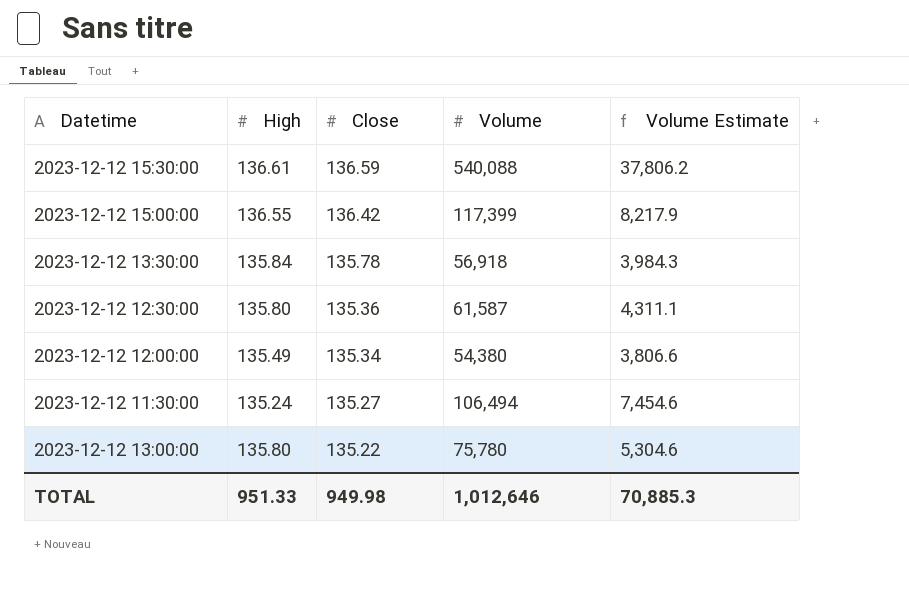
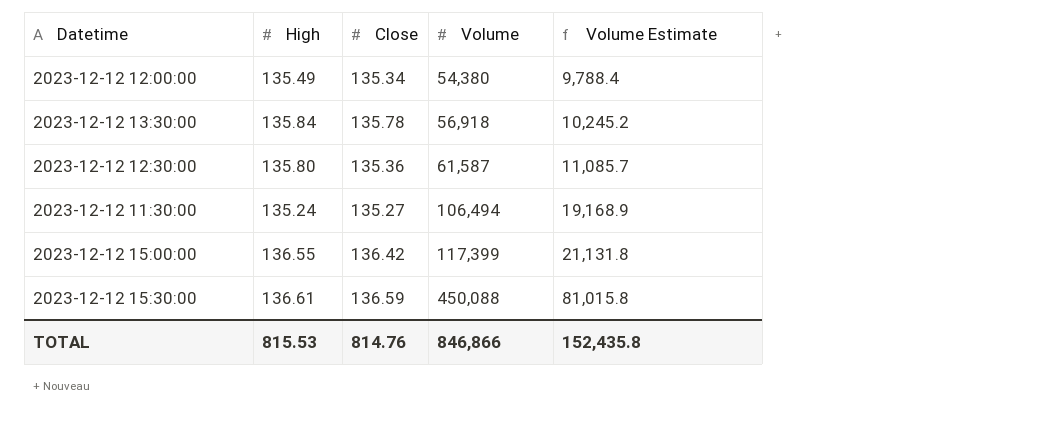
row order: Close descending -> Volume ascending
column Volume Estimate | formula: [Volume] * 0.07 -> [Volume] * 0.18
row 2023-12-12 13:00:00: 135.80 | 135.22 | 75,780 | 5,304.6 -> none
2023-12-12 15:30:00 | Volume: 540,088 -> 450,088
TOTAL | High: 951.33 -> 815.53
TOTAL | Close: 949.98 -> 814.76
TOTAL | Volume: 1,012,646 -> 846,866
TOTAL | Volume Estimate: 70,885.3 -> 152,435.8

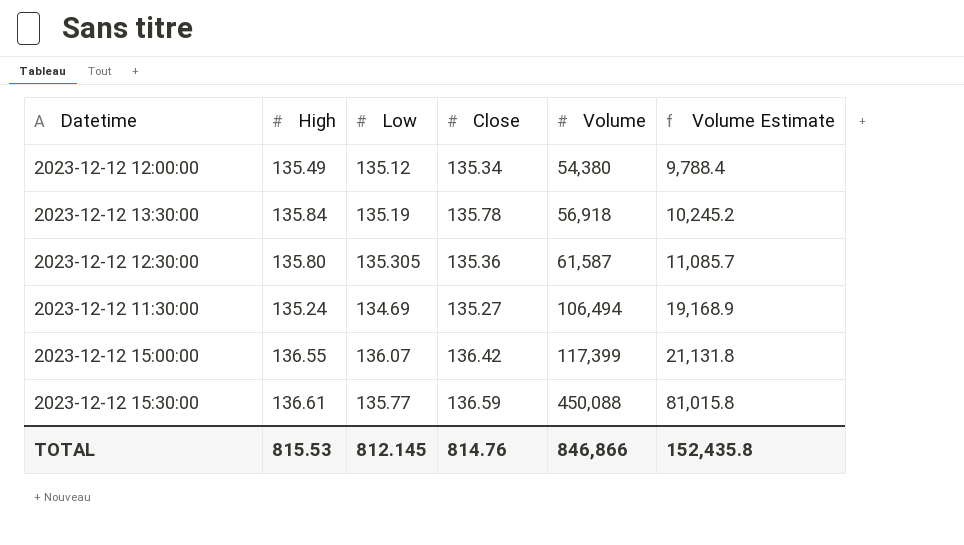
column Low | position: none -> 3

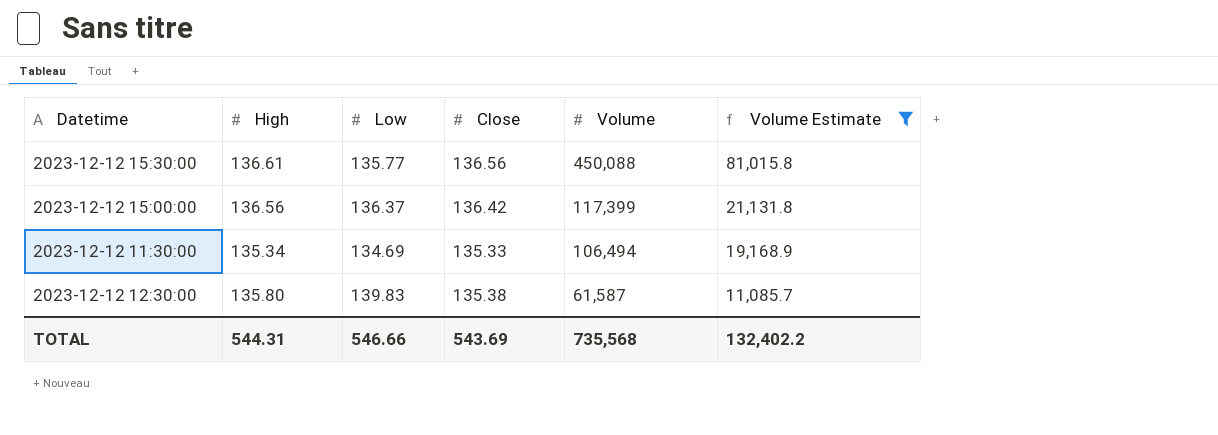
filter: none -> Volume Estimate >= 11,085.7
row order: Volume ascending -> Volume descending
2023-12-12 15:30:00 | Close: 136.59 -> 136.56
2023-12-12 15:00:00 | High: 136.55 -> 136.56
2023-12-12 15:00:00 | Low: 136.07 -> 136.37
2023-12-12 11:30:00 | High: 135.24 -> 135.34
2023-12-12 11:30:00 | Close: 135.27 -> 135.33
2023-12-12 12:30:00 | Low: 135.305 -> 139.83
2023-12-12 12:30:00 | Close: 135.36 -> 135.38
TOTAL | High: 815.53 -> 544.31
TOTAL | Low: 812.145 -> 546.66
TOTAL | Close: 814.76 -> 543.69
TOTAL | Volume: 846,866 -> 735,568
TOTAL | Volume Estimate: 152,435.8 -> 132,402.2

